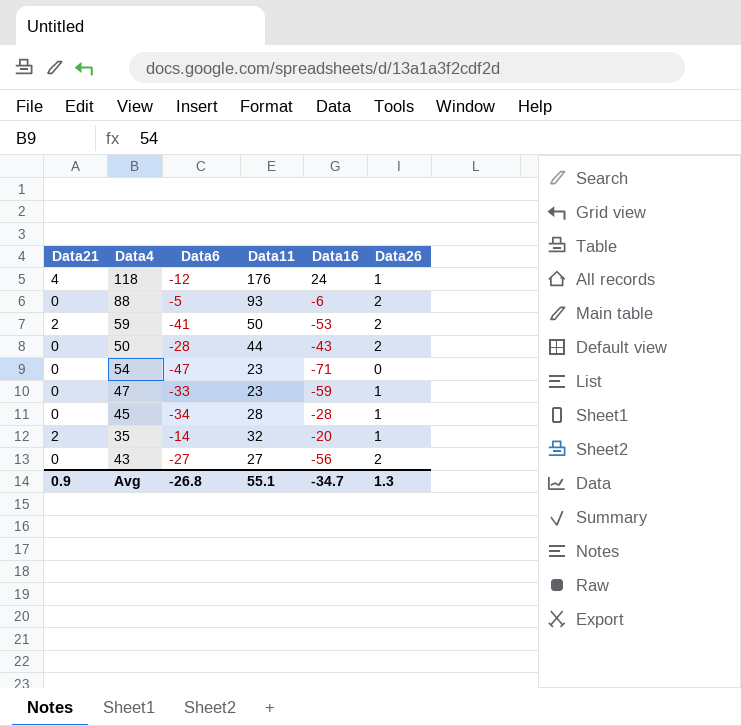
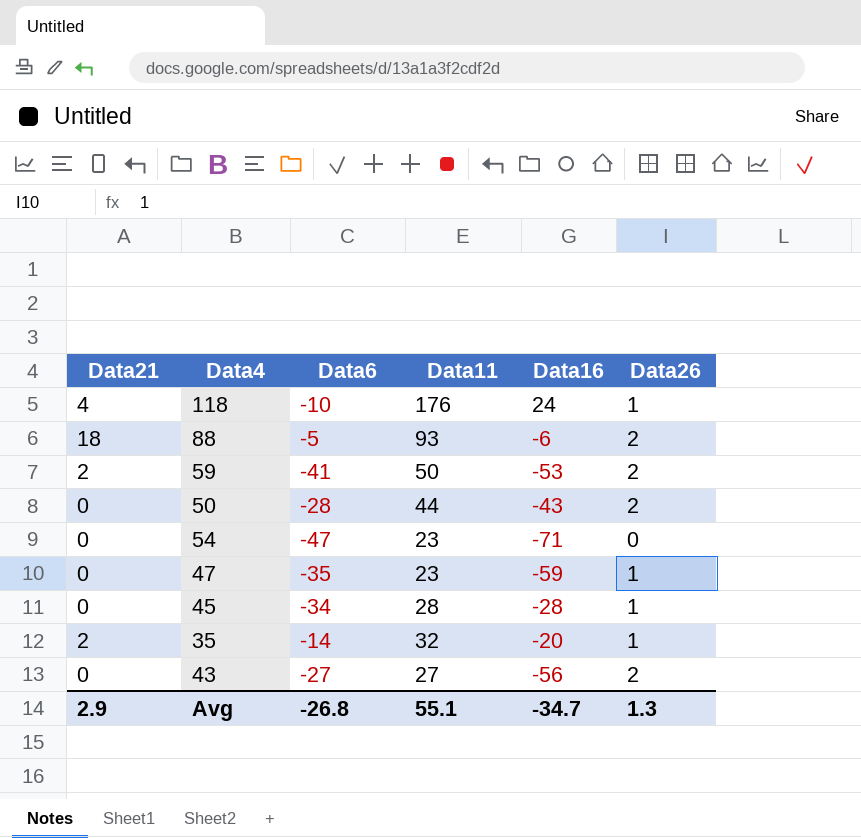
118 | Data6: -12 -> -10
88 | Data21: 0 -> 18
47 | Data6: -33 -> -35
Avg | Data21: 0.9 -> 2.9

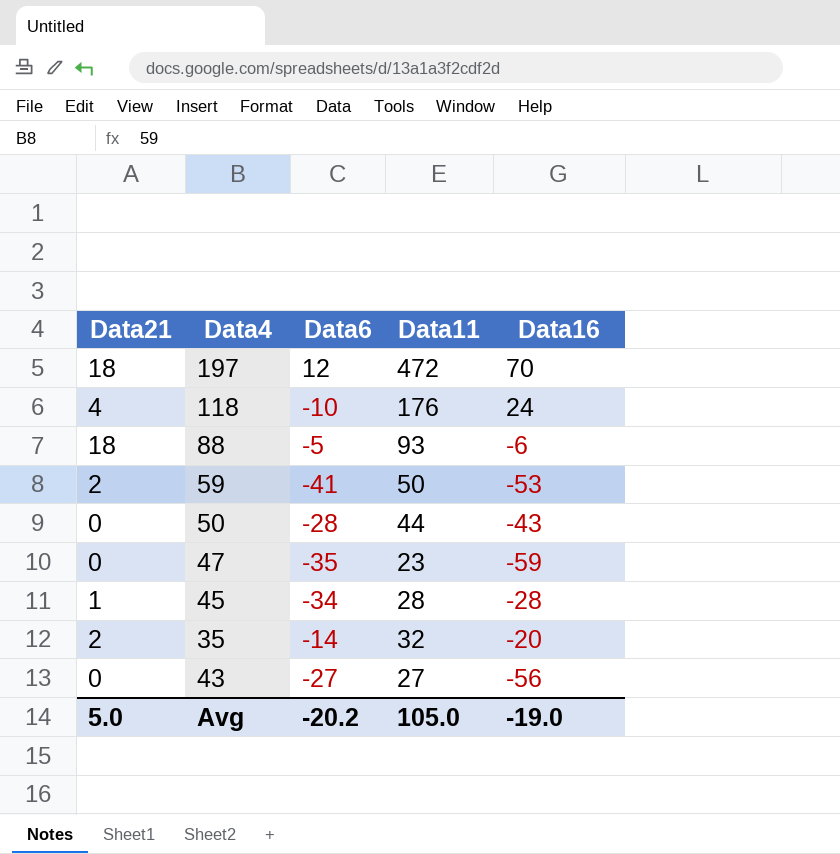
column Data26 | position: 6 -> none
row 54: 0 | -47 | 23 | -71 | 0 -> none
row 197: none -> 18 | 12 | 472 | 70
45 | Data21: 0 -> 1
Avg | Data21: 2.9 -> 5.0
Avg | Data6: -26.8 -> -20.2
Avg | Data11: 55.1 -> 105.0
Avg | Data16: -34.7 -> -19.0

